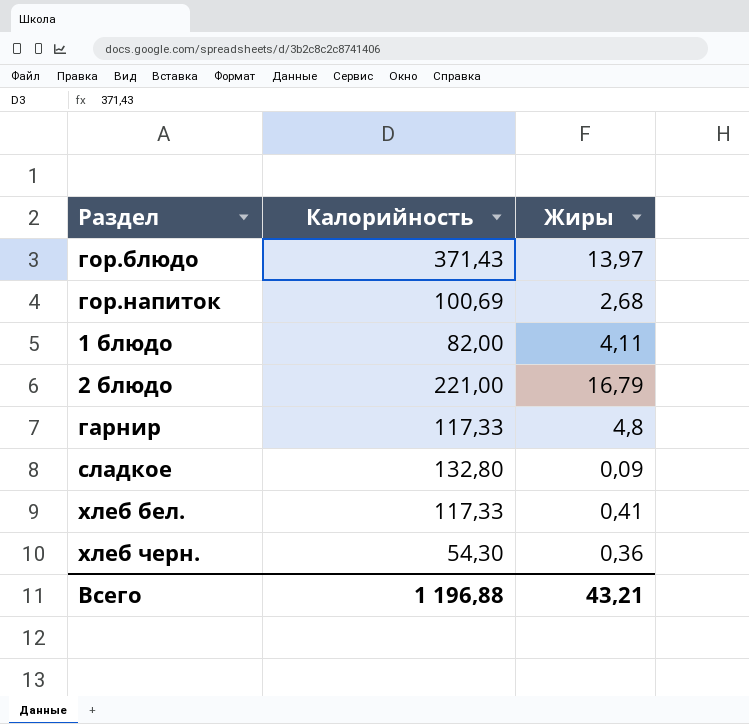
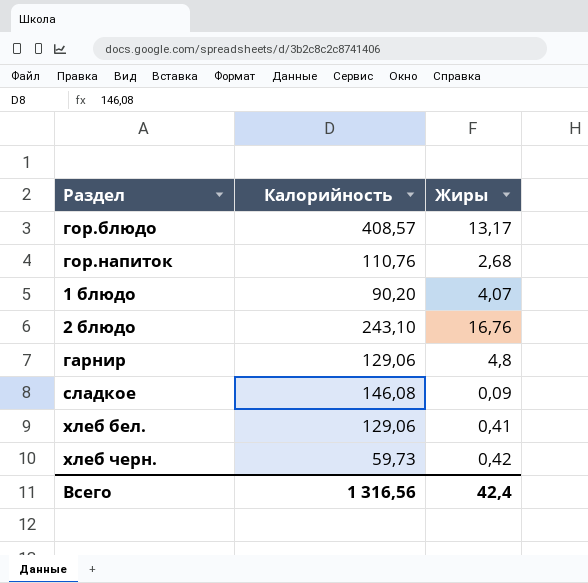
гор.блюдо | Калорийность: 371,43 -> 408,57
гор.блюдо | Жиры: 13,97 -> 13,17
гор.напиток | Калорийность: 100,69 -> 110,76
1 блюдо | Калорийность: 82,00 -> 90,20
1 блюдо | Жиры: 4,11 -> 4,07
2 блюдо | Калорийность: 221,00 -> 243,10
2 блюдо | Жиры: 16,79 -> 16,76
гарнир | Калорийность: 117,33 -> 129,06
сладкое | Калорийность: 132,80 -> 146,08
хлеб бел. | Калорийность: 117,33 -> 129,06
хлеб черн. | Калорийность: 54,30 -> 59,73
хлеб черн. | Жиры: 0,36 -> 0,42
Всего | Калорийность: 1 196,88 -> 1 316,56
Всего | Жиры: 43,21 -> 42,4

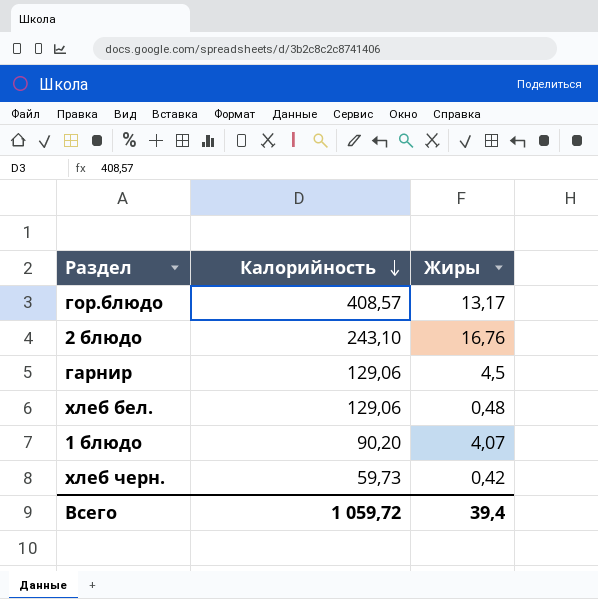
row order: none -> Калорийность descending
row гор.напиток: 110,76 | 2,68 -> none
row сладкое: 146,08 | 0,09 -> none
гарнир | Жиры: 4,8 -> 4,5
хлеб бел. | Жиры: 0,41 -> 0,48
Всего | Калорийность: 1 316,56 -> 1 059,72
Всего | Жиры: 42,4 -> 39,4

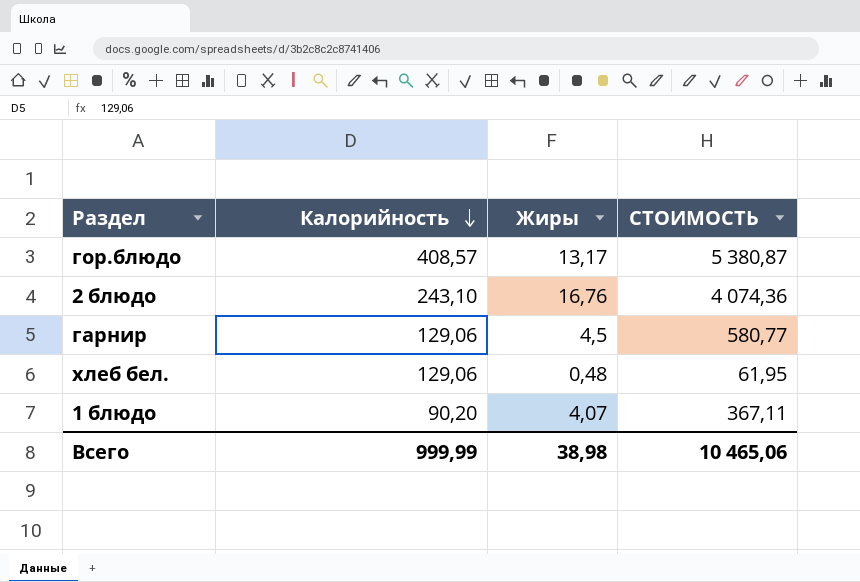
column СТОИМОСТЬ | formula: none -> [Калорийность] * [Жиры]
row хлеб черн.: 59,73 | 0,42 -> none
Всего | Калорийность: 1 059,72 -> 999,99
Всего | Жиры: 39,4 -> 38,98

